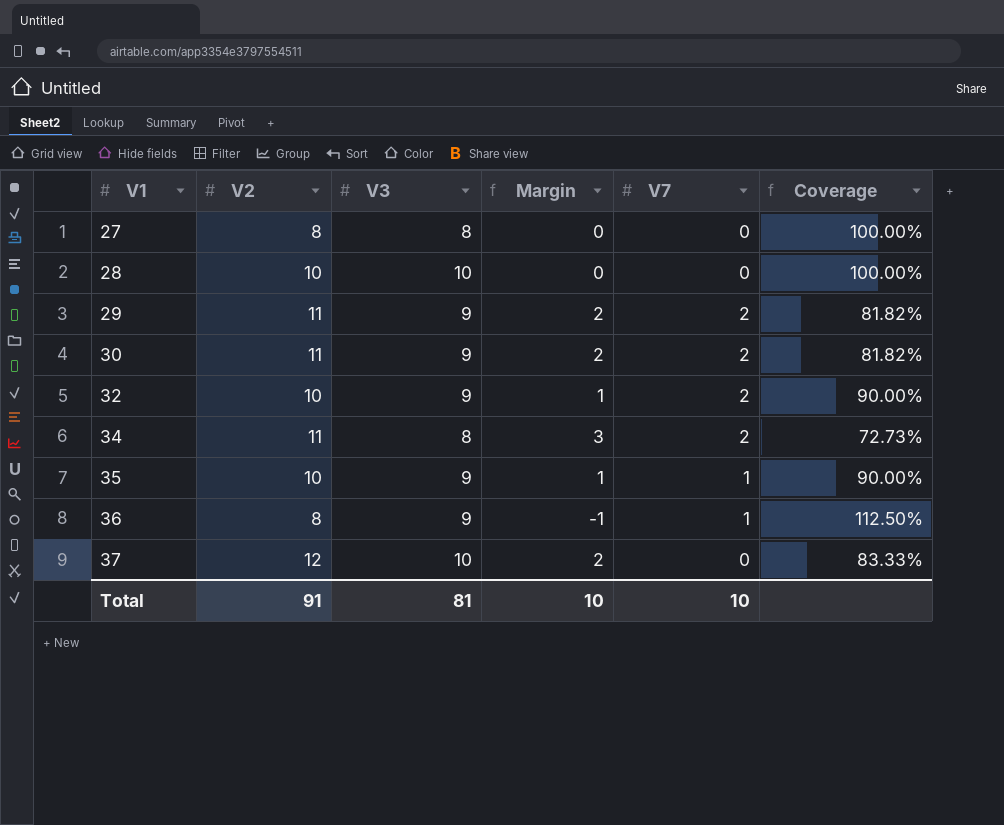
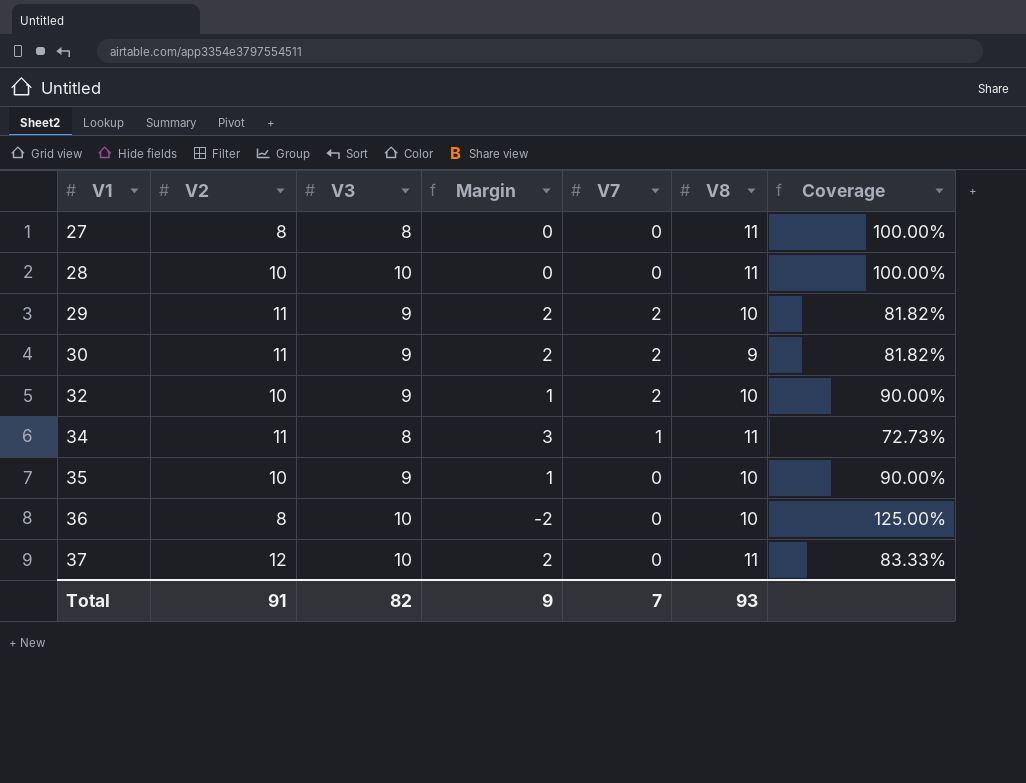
column V8 | position: none -> 6
34 | V7: 2 -> 1
35 | V7: 1 -> 0
36 | V3: 9 -> 10
36 | Margin: -1 -> -2
36 | V7: 1 -> 0
36 | Coverage: 112.50% -> 125.00%
Total | V3: 81 -> 82
Total | Margin: 10 -> 9
Total | V7: 10 -> 7

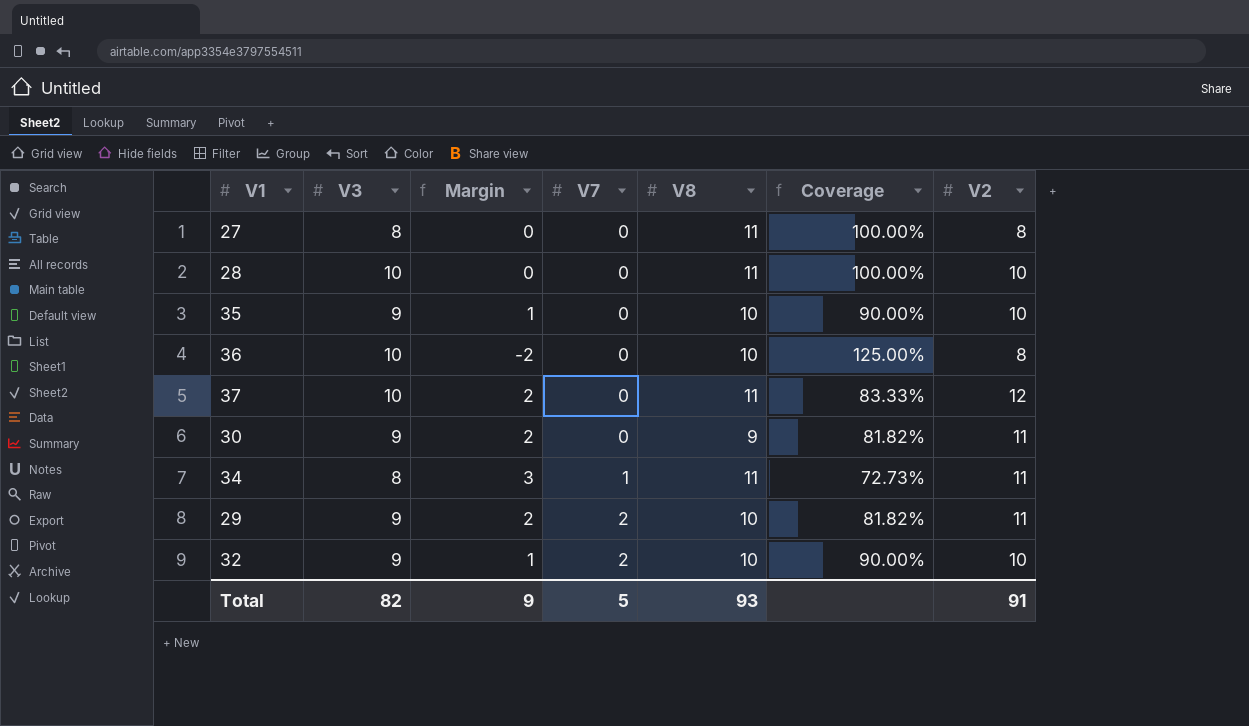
row order: V1 ascending -> V7 ascending
column V2 | position: 2 -> 7
30 | V7: 2 -> 0
Total | V7: 7 -> 5

